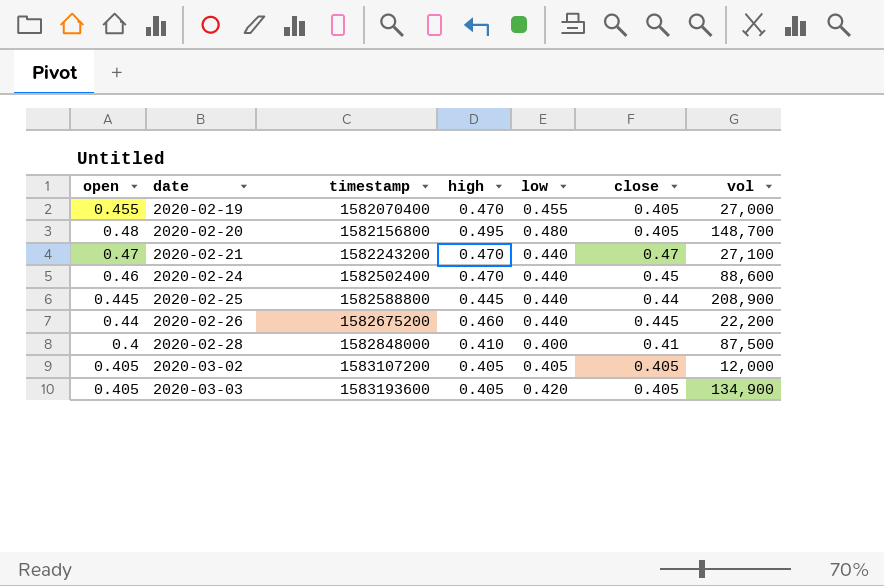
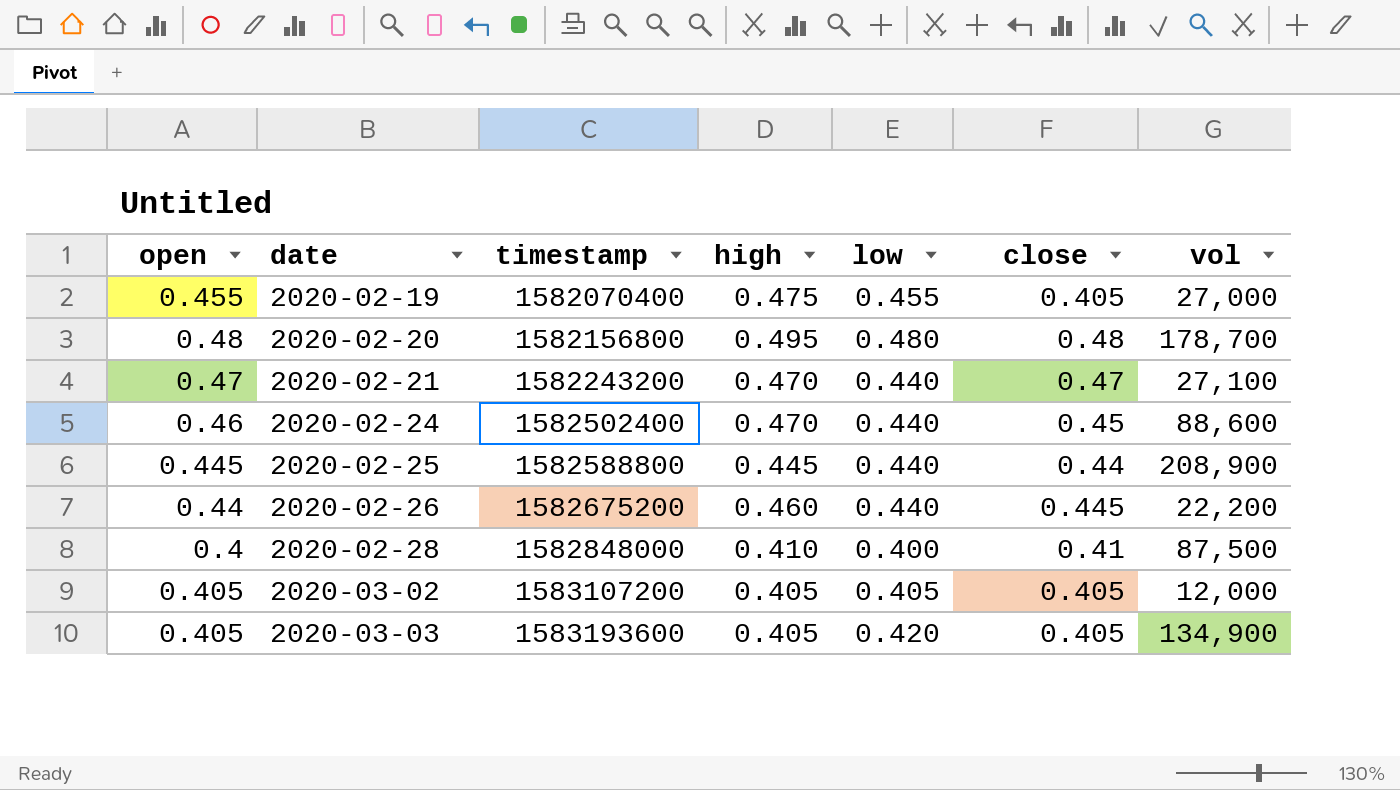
2020-02-19 | high: 0.470 -> 0.475
2020-02-20 | close: 0.405 -> 0.48
2020-02-20 | vol: 148,700 -> 178,700

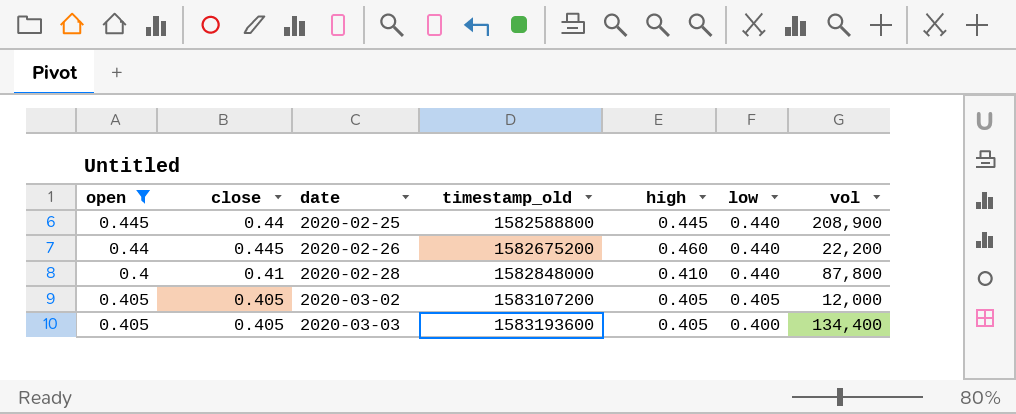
filter: none -> open <= 0.445
column close | position: 6 -> 2
column name: timestamp -> timestamp_old
2020-02-28 | low: 0.400 -> 0.440
2020-02-28 | vol: 87,500 -> 87,800
2020-03-03 | low: 0.420 -> 0.400
2020-03-03 | vol: 134,900 -> 134,400

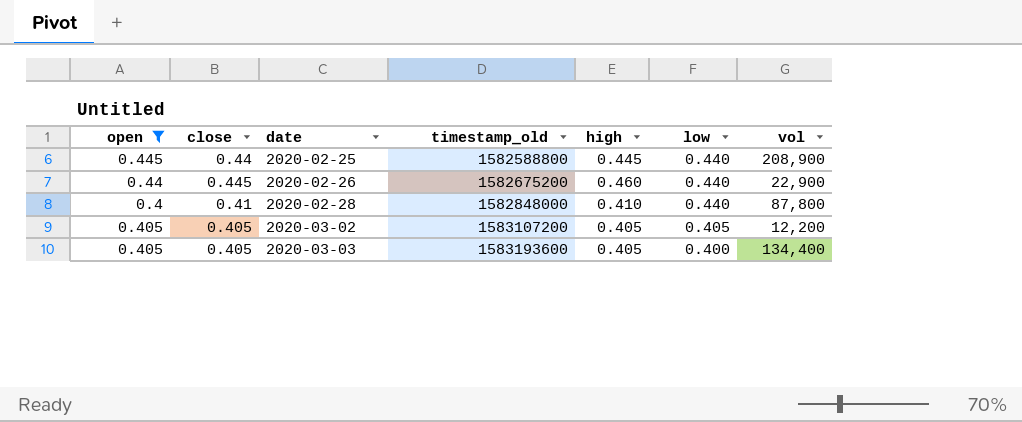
2020-02-26 | vol: 22,200 -> 22,900
2020-03-02 | vol: 12,000 -> 12,200

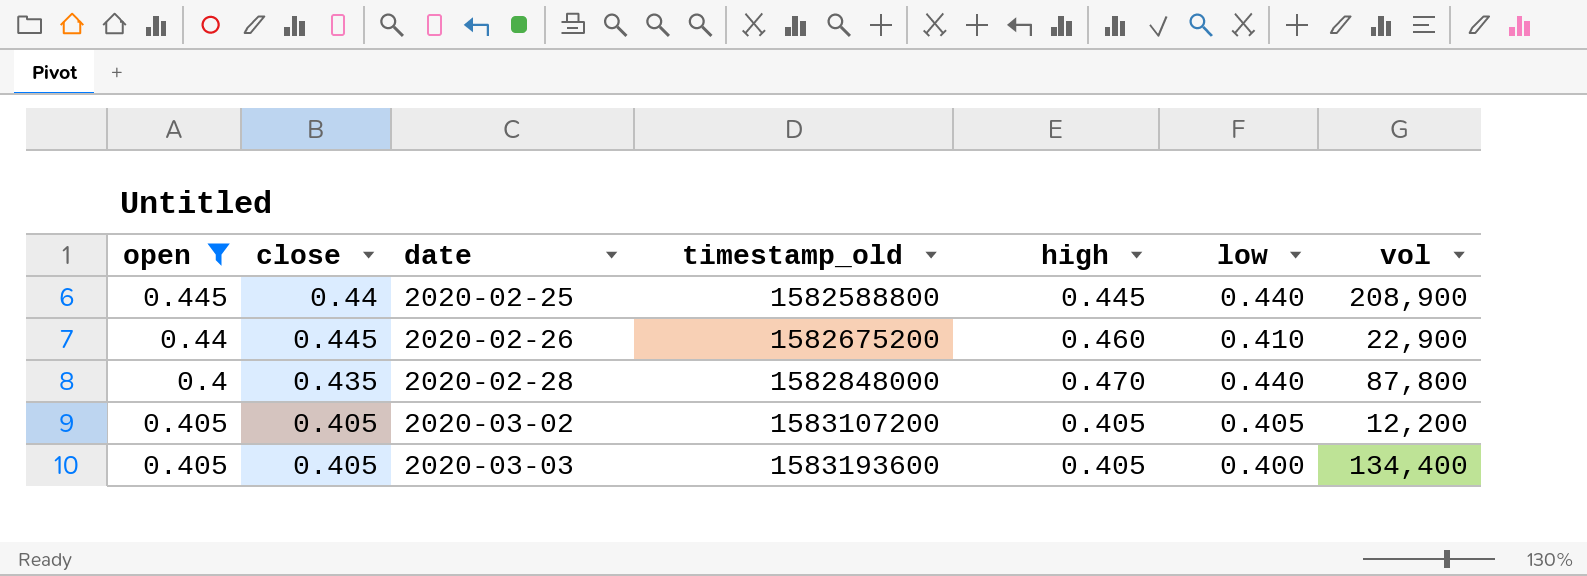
2020-02-26 | low: 0.440 -> 0.410
2020-02-28 | close: 0.41 -> 0.435
2020-02-28 | high: 0.410 -> 0.470

